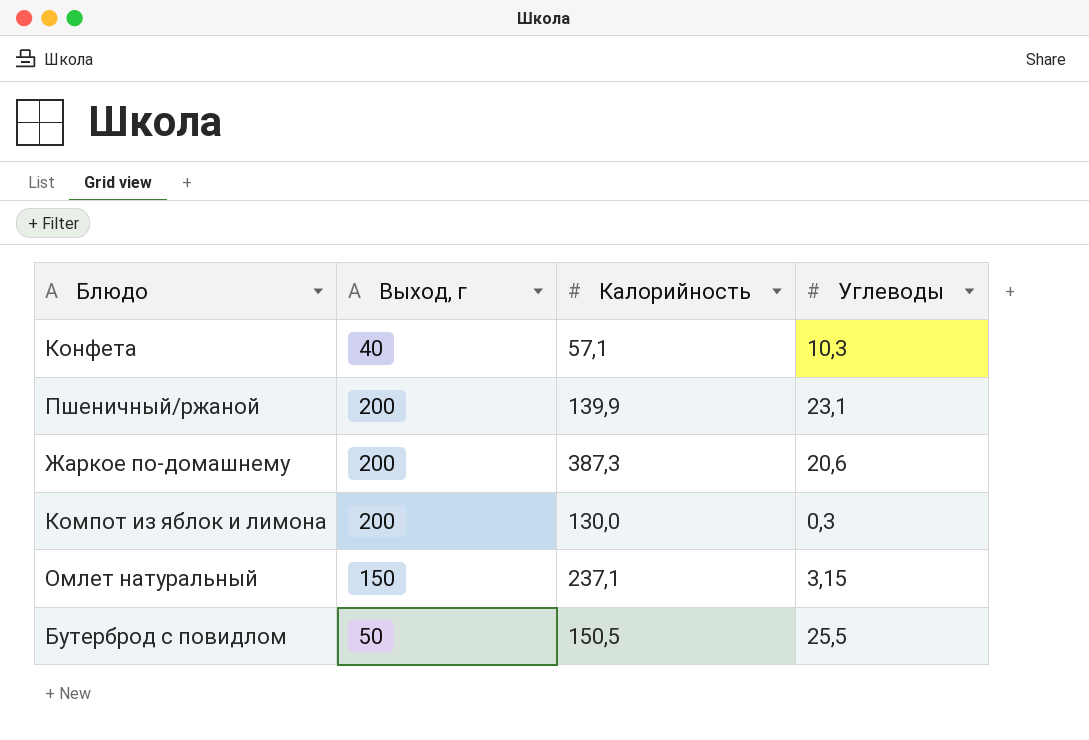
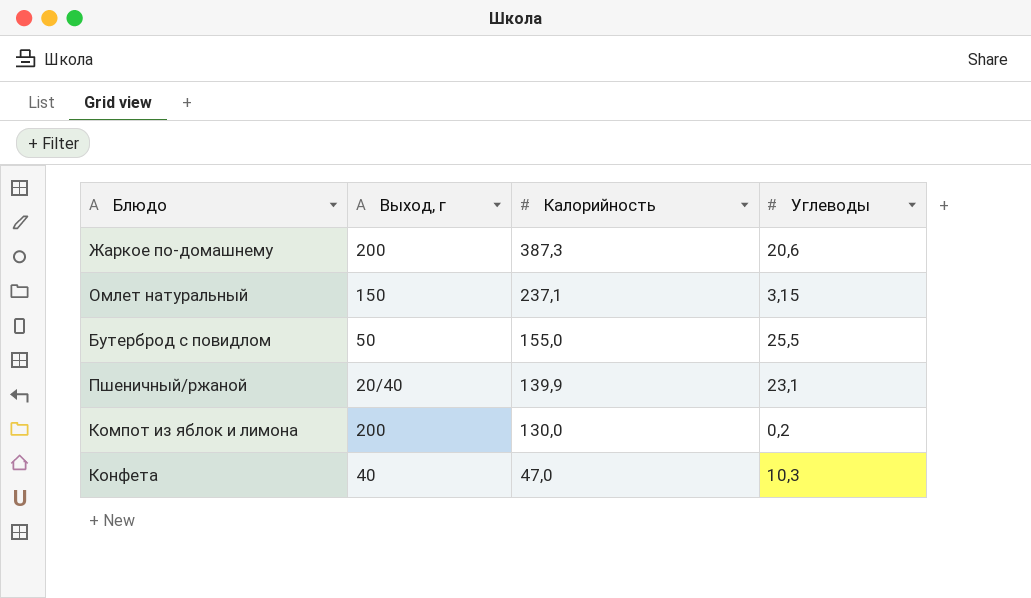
row order: none -> Калорийность descending
Бутерброд с повидлом | Калорийность: 150,5 -> 155,0
Пшеничный/ржаной | Выход, г: 200 -> 20/40
Компот из яблок и лимона | Углеводы: 0,3 -> 0,2
Конфета | Калорийность: 57,1 -> 47,0

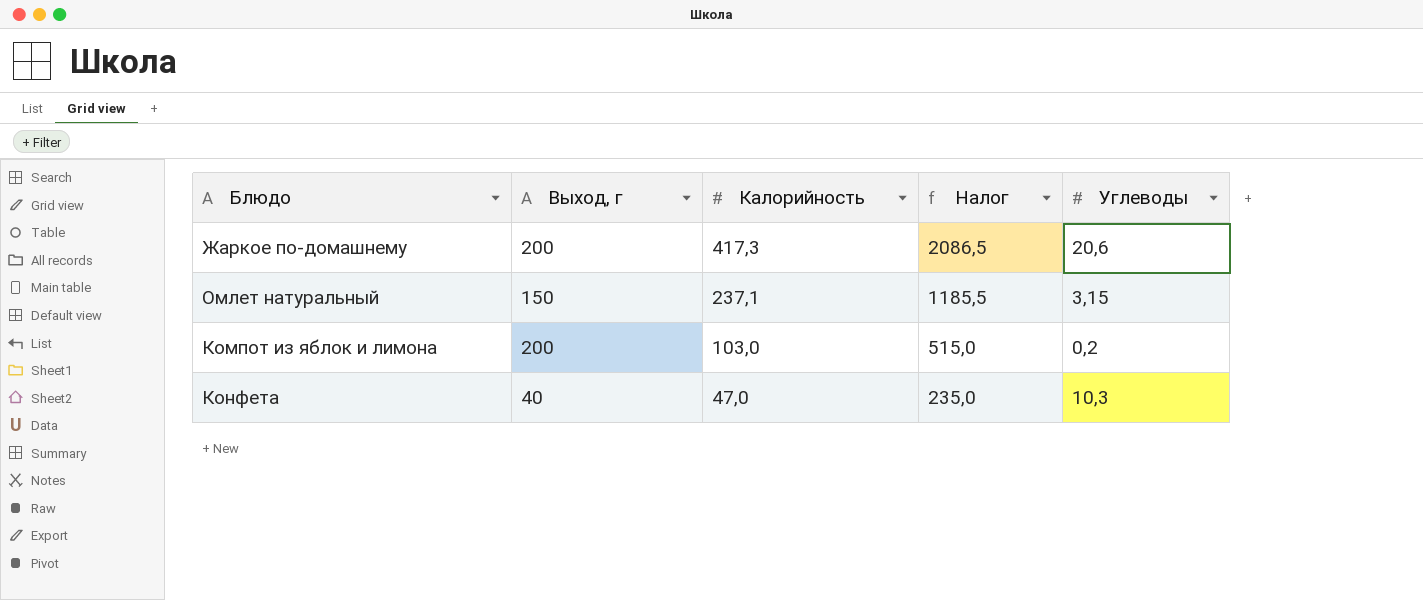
column Налог | formula: none -> [Калорийность] * 5
row Бутерброд с повидлом: 50 | 155,0 | 25,5 -> none
row Пшеничный/ржаной: 20/40 | 139,9 | 23,1 -> none
Жаркое по-домашнему | Калорийность: 387,3 -> 417,3
Компот из яблок и лимона | Калорийность: 130,0 -> 103,0

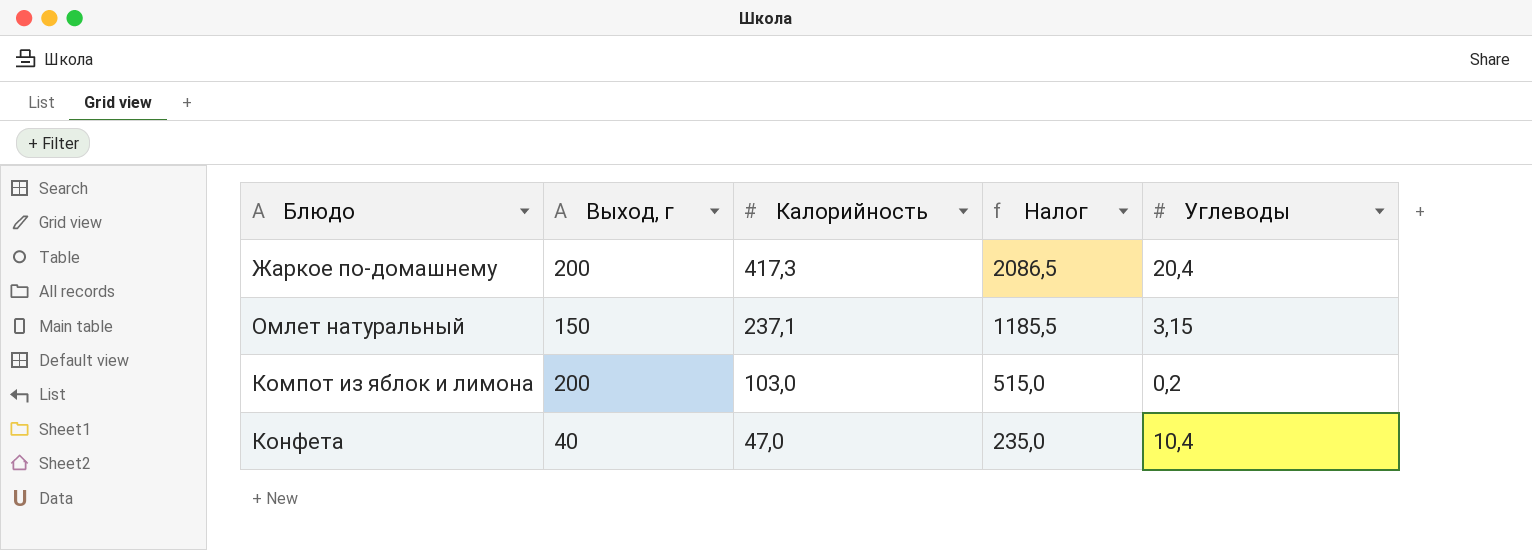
Жаркое по-домашнему | Углеводы: 20,6 -> 20,4
Конфета | Углеводы: 10,3 -> 10,4

